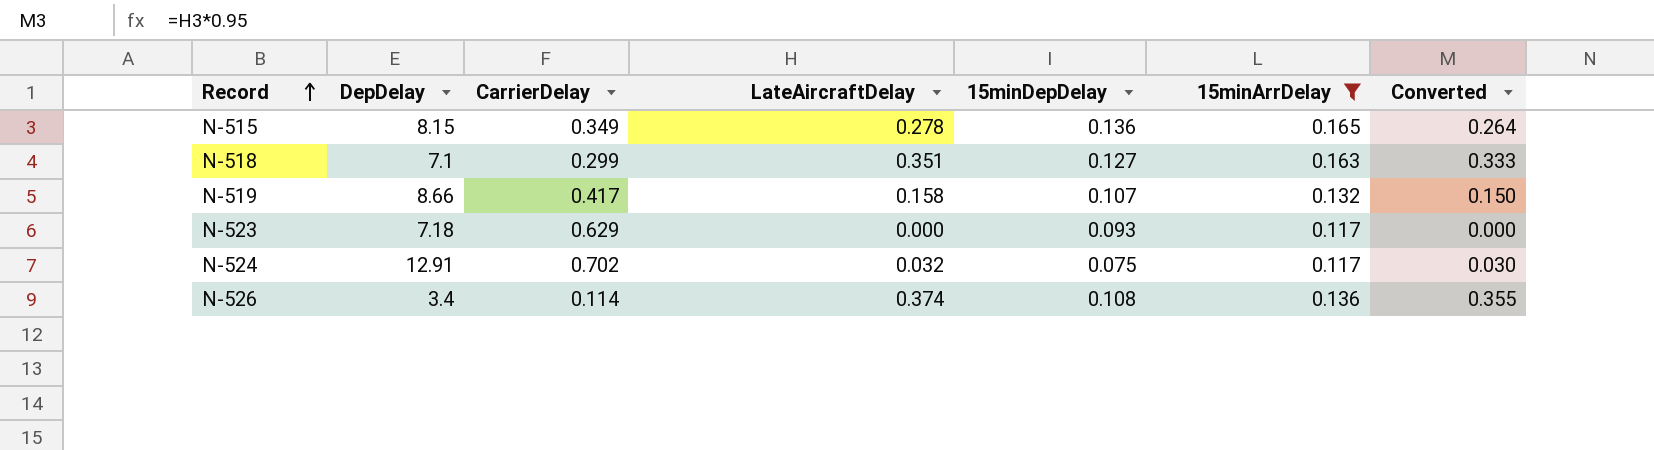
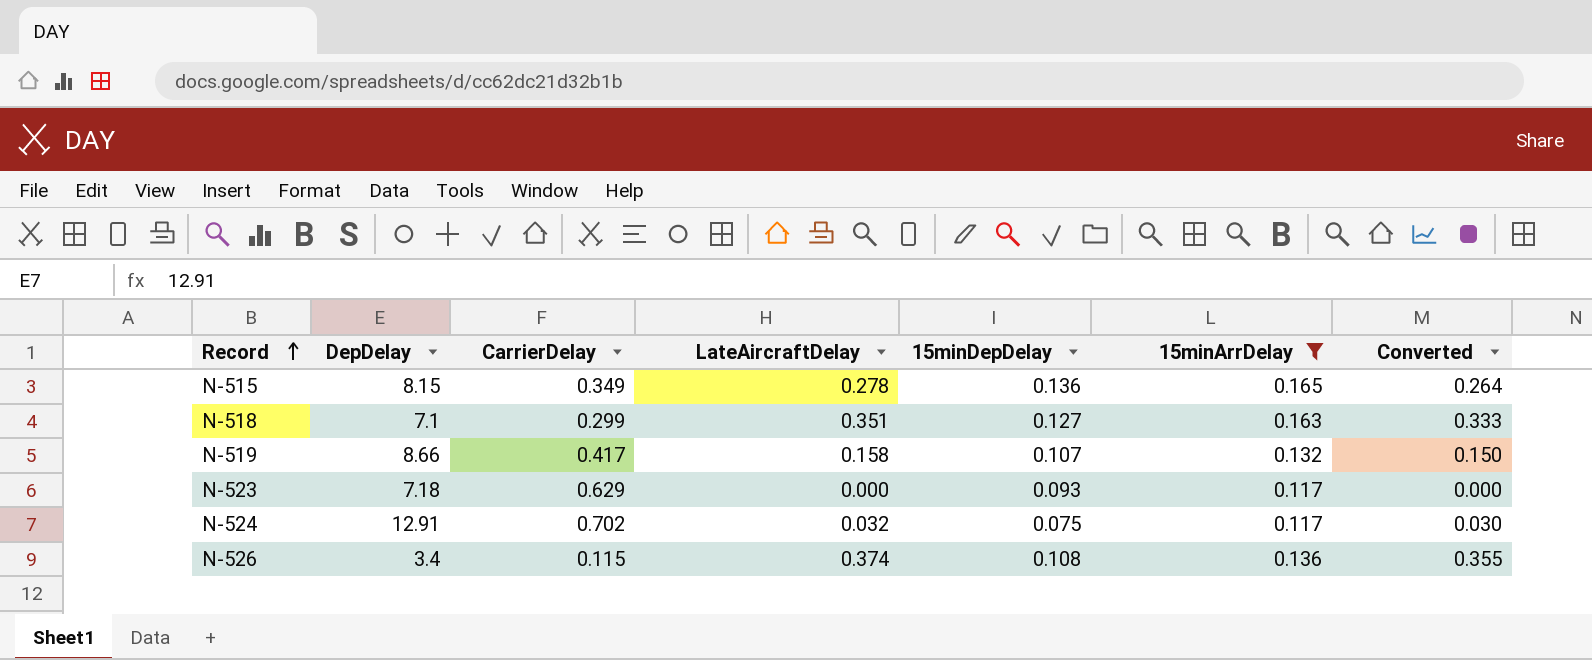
N-526 | CarrierDelay: 0.114 -> 0.115

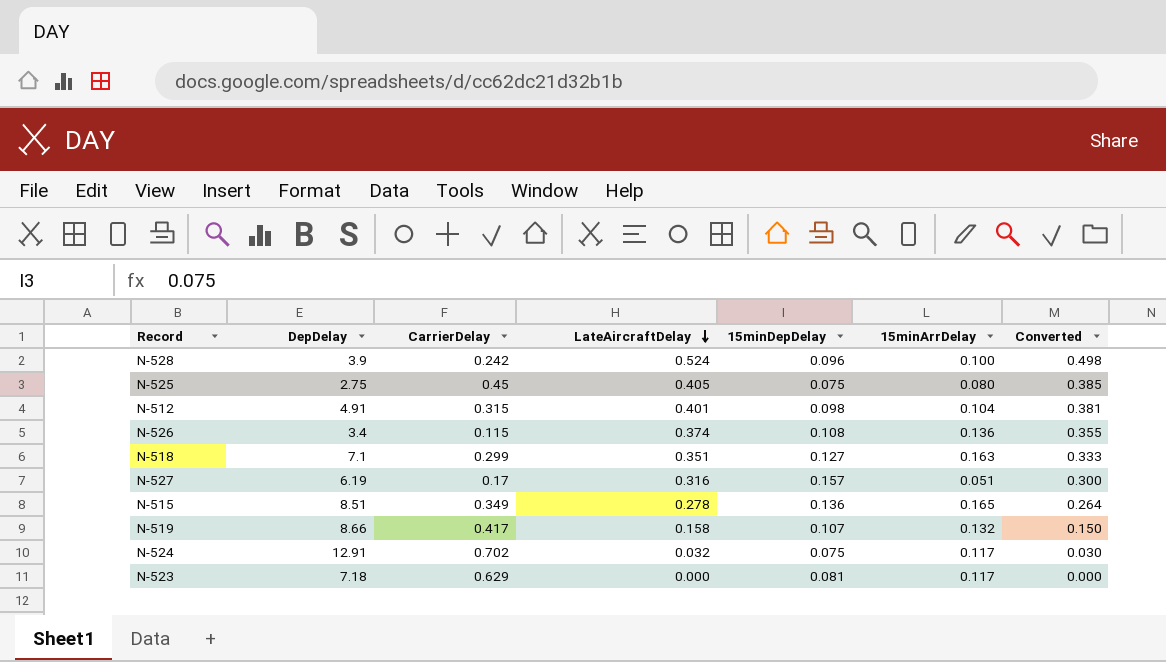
filter: 15minArrDelay >= 0.117 -> none
row order: Record ascending -> LateAircraftDelay descending
N-515 | DepDelay: 8.15 -> 8.51
N-523 | 15minDepDelay: 0.093 -> 0.081

